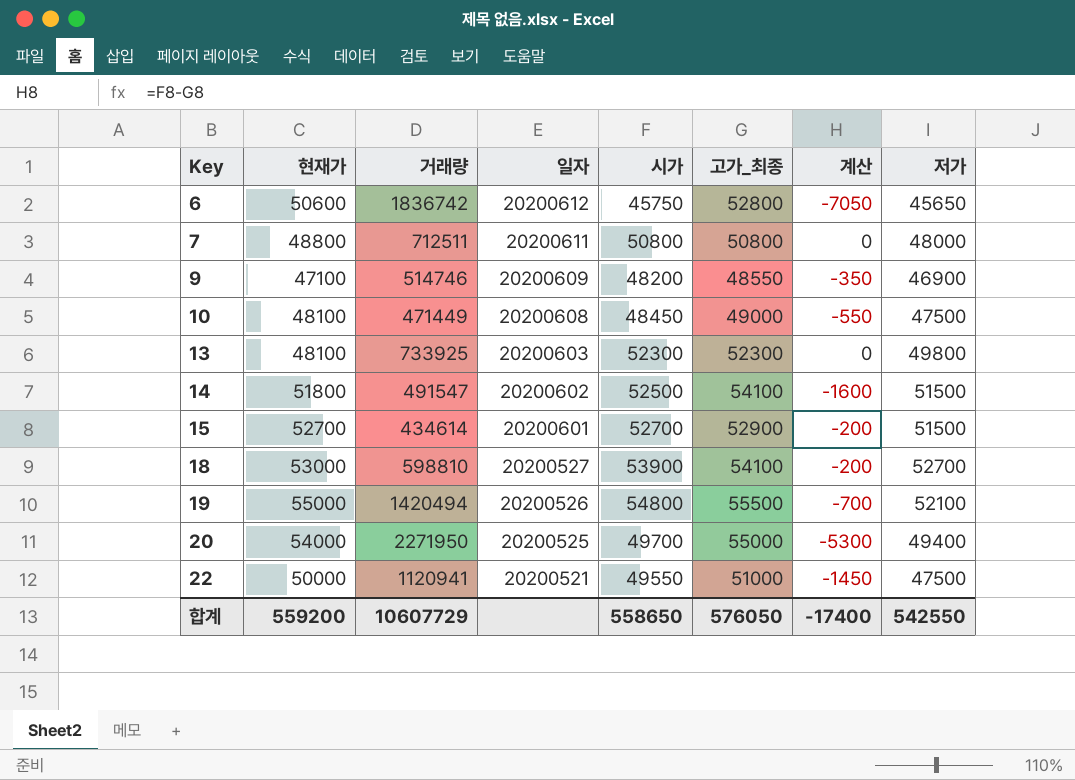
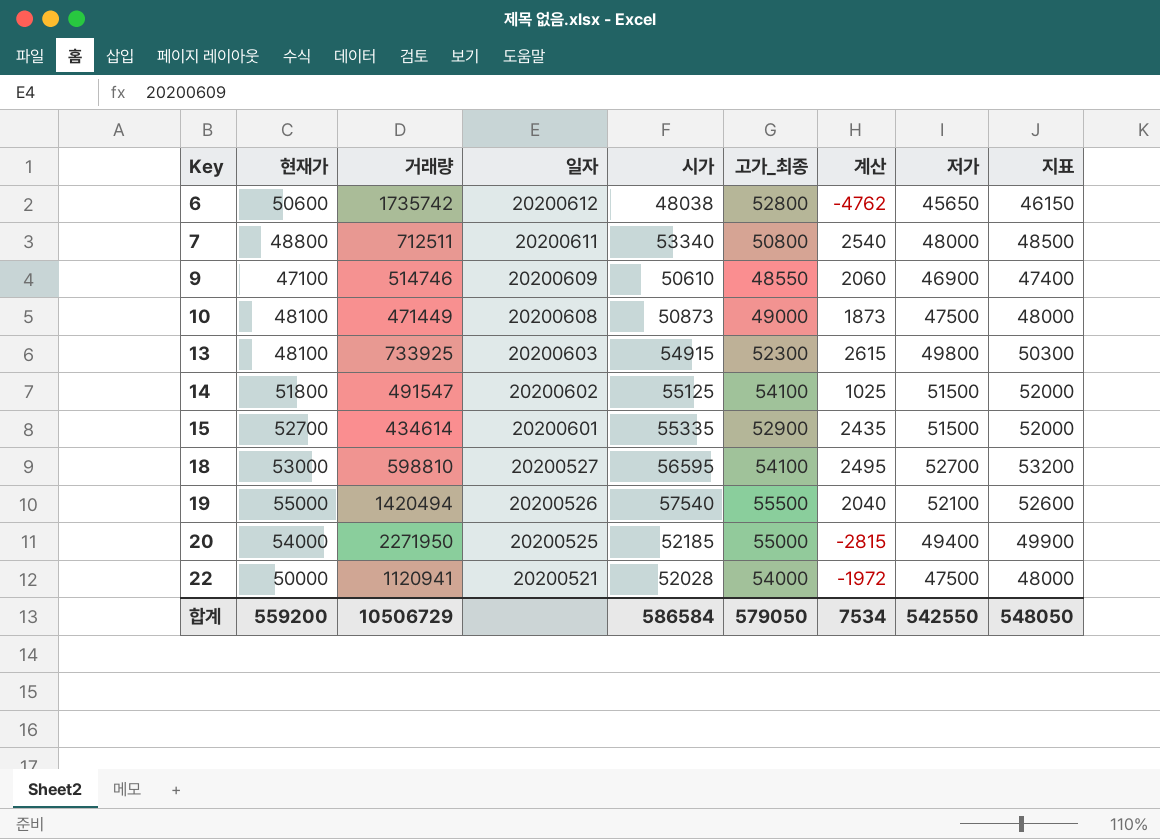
column 지표 | formula: none -> [저가] + 500
6 | 거래량: 1836742 -> 1735742
6 | 시가: 45750 -> 48038
6 | 계산: -7050 -> -4762
7 | 시가: 50800 -> 53340
7 | 계산: 0 -> 2540
9 | 시가: 48200 -> 50610
9 | 계산: -350 -> 2060
10 | 시가: 48450 -> 50873
10 | 계산: -550 -> 1873
13 | 시가: 52300 -> 54915
13 | 계산: 0 -> 2615
14 | 시가: 52500 -> 55125
14 | 계산: -1600 -> 1025
15 | 시가: 52700 -> 55335
15 | 계산: -200 -> 2435
18 | 시가: 53900 -> 56595
18 | 계산: -200 -> 2495
19 | 시가: 54800 -> 57540
19 | 계산: -700 -> 2040
20 | 시가: 49700 -> 52185
20 | 계산: -5300 -> -2815
22 | 시가: 49550 -> 52028
22 | 고가_최종: 51000 -> 54000
22 | 계산: -1450 -> -1972
합계 | 거래량: 10607729 -> 10506729
합계 | 시가: 558650 -> 586584
합계 | 고가_최종: 576050 -> 579050
합계 | 계산: -17400 -> 7534

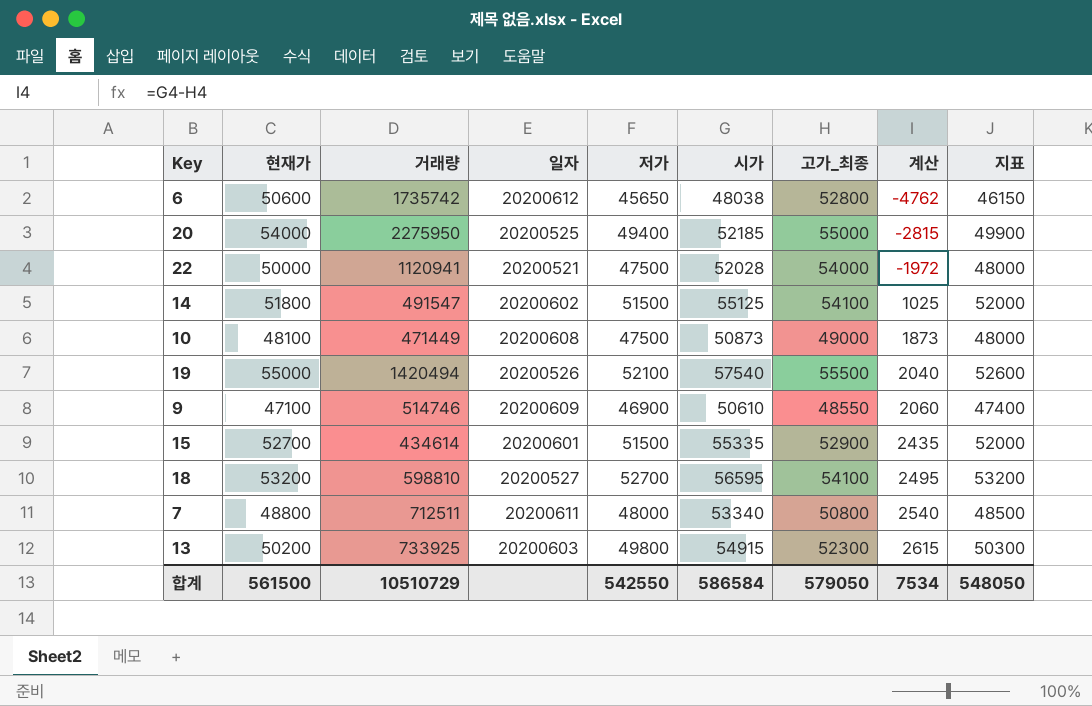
row order: Key ascending -> 계산 ascending
column 저가 | position: 8 -> 5
20 | 거래량: 2271950 -> 2275950
18 | 현재가: 53000 -> 53200
13 | 현재가: 48100 -> 50200
합계 | 현재가: 559200 -> 561500
합계 | 거래량: 10506729 -> 10510729

